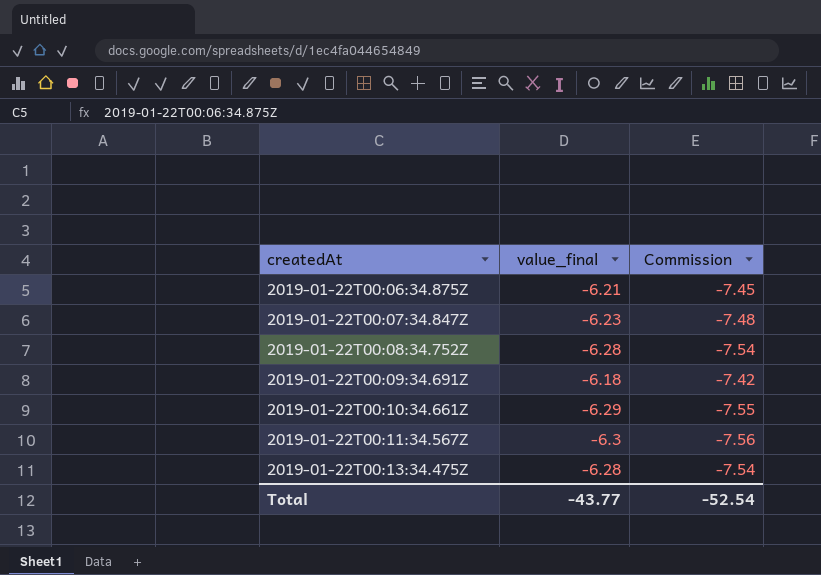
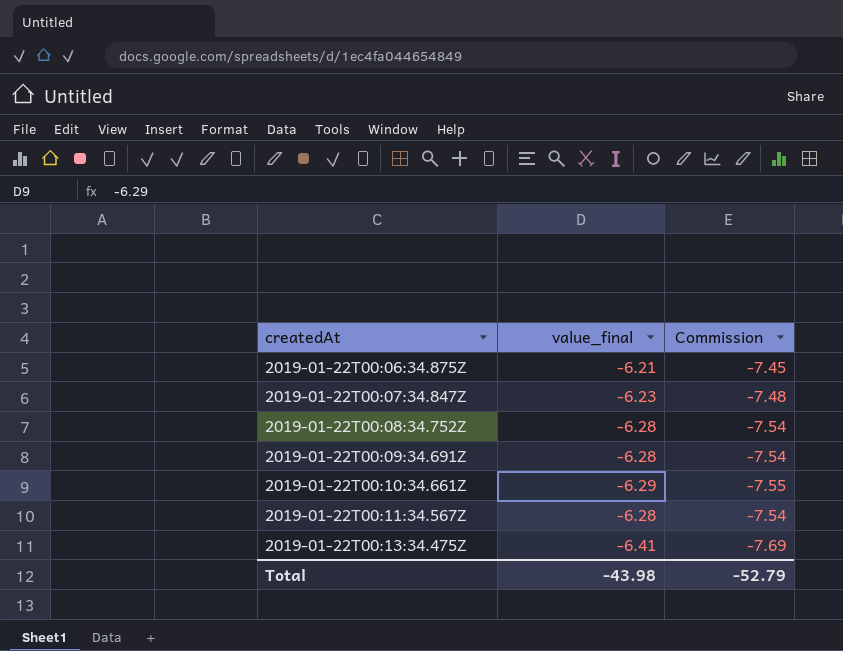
2019-01-22T00:09:34.691Z | value_final: -6.18 -> -6.28
2019-01-22T00:09:34.691Z | Commission: -7.42 -> -7.54
2019-01-22T00:11:34.567Z | value_final: -6.3 -> -6.28
2019-01-22T00:11:34.567Z | Commission: -7.56 -> -7.54
2019-01-22T00:13:34.475Z | value_final: -6.28 -> -6.41
2019-01-22T00:13:34.475Z | Commission: -7.54 -> -7.69
Total | value_final: -43.77 -> -43.98
Total | Commission: -52.54 -> -52.79

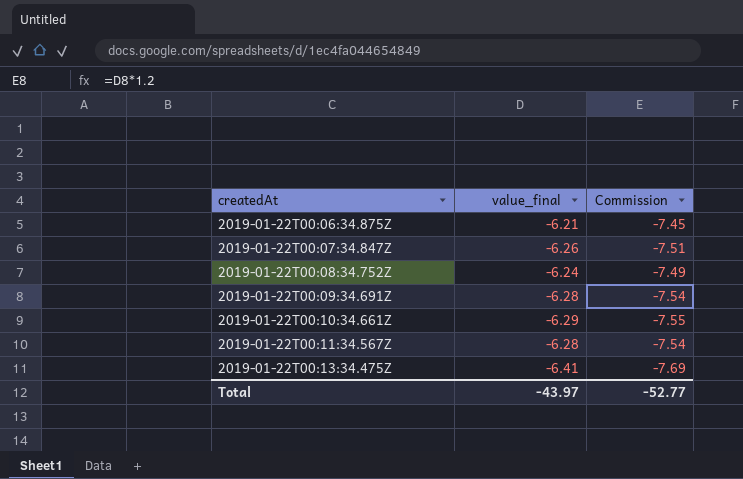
2019-01-22T00:07:34.847Z | value_final: -6.23 -> -6.26
2019-01-22T00:07:34.847Z | Commission: -7.48 -> -7.51
2019-01-22T00:08:34.752Z | value_final: -6.28 -> -6.24
2019-01-22T00:08:34.752Z | Commission: -7.54 -> -7.49
Total | value_final: -43.98 -> -43.97
Total | Commission: -52.79 -> -52.77

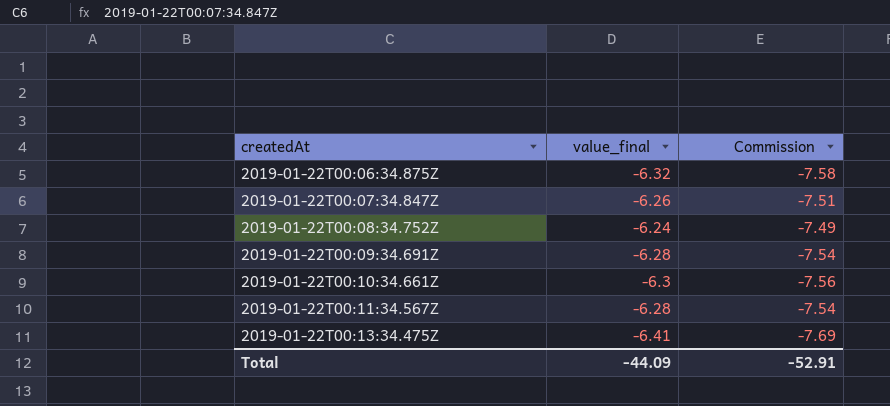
2019-01-22T00:06:34.875Z | value_final: -6.21 -> -6.32
2019-01-22T00:06:34.875Z | Commission: -7.45 -> -7.58
2019-01-22T00:10:34.661Z | value_final: -6.29 -> -6.3
2019-01-22T00:10:34.661Z | Commission: -7.55 -> -7.56
Total | value_final: -43.97 -> -44.09
Total | Commission: -52.77 -> -52.91

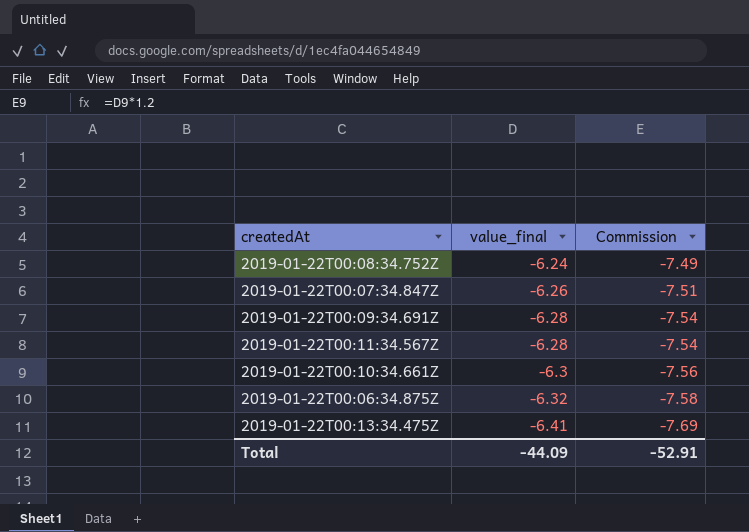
row order: createdAt ascending -> value_final descending

